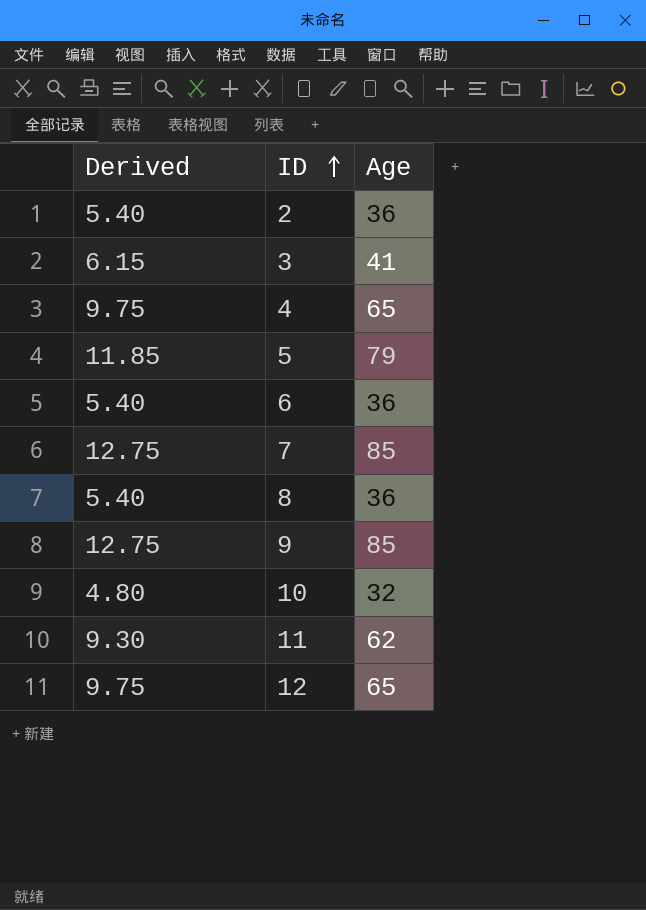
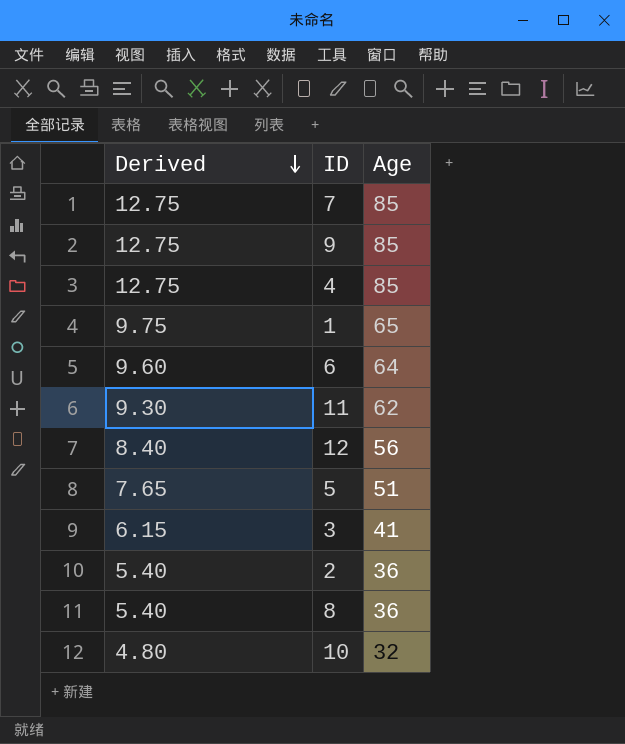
row order: ID ascending -> Derived descending
4 | Derived: 9.75 -> 12.75
4 | Age: 65 -> 85
row 1: none -> 9.75 | 65
6 | Derived: 5.40 -> 9.60
6 | Age: 36 -> 64
12 | Derived: 9.75 -> 8.40
12 | Age: 65 -> 56
5 | Derived: 11.85 -> 7.65
5 | Age: 79 -> 51

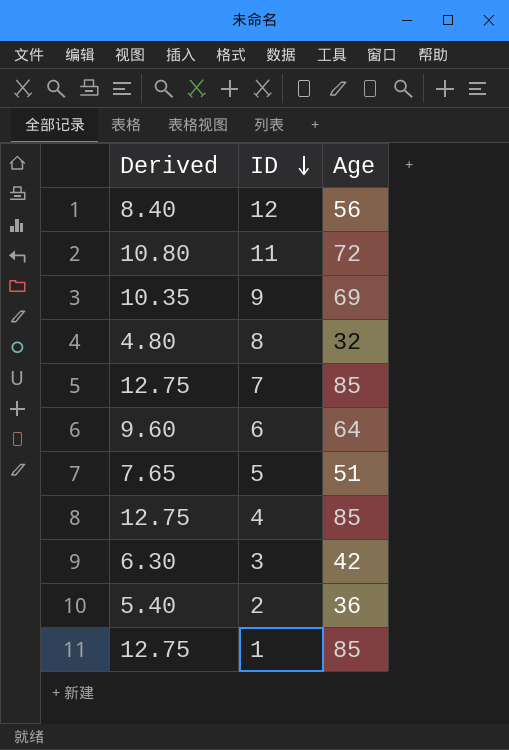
row order: Derived descending -> ID descending
row 10: 4.80 | 32 -> none
11 | Derived: 9.30 -> 10.80
11 | Age: 62 -> 72
9 | Derived: 12.75 -> 10.35
9 | Age: 85 -> 69
8 | Derived: 5.40 -> 4.80
8 | Age: 36 -> 32
3 | Derived: 6.15 -> 6.30
3 | Age: 41 -> 42
1 | Derived: 9.75 -> 12.75
1 | Age: 65 -> 85

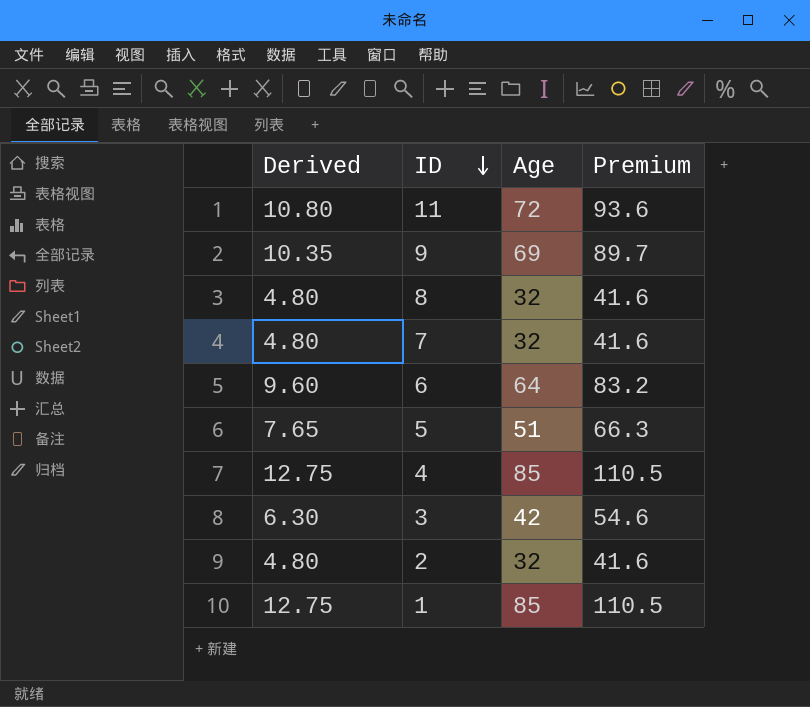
column Premium | formula: none -> [Age] * 1.3
row 12: 8.40 | 56 -> none
7 | Derived: 12.75 -> 4.80
7 | Age: 85 -> 32
2 | Derived: 5.40 -> 4.80
2 | Age: 36 -> 32

